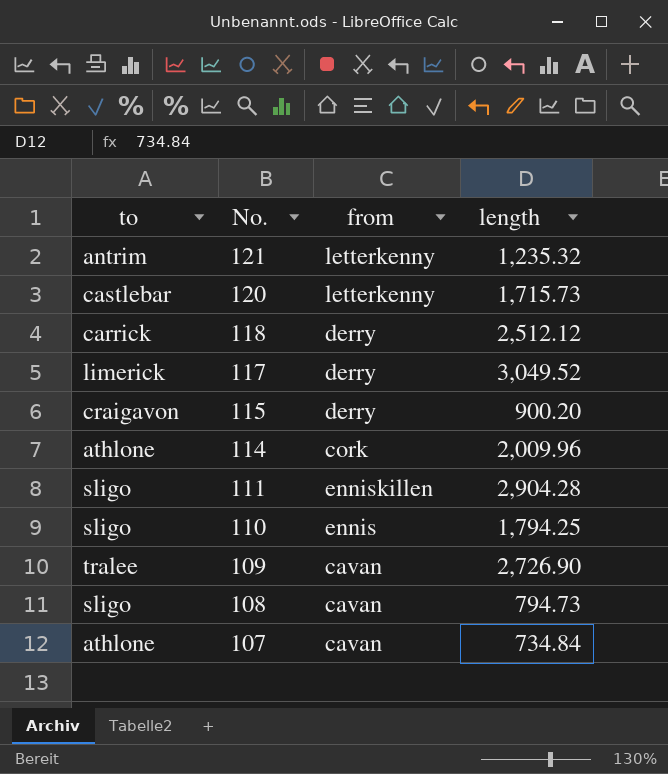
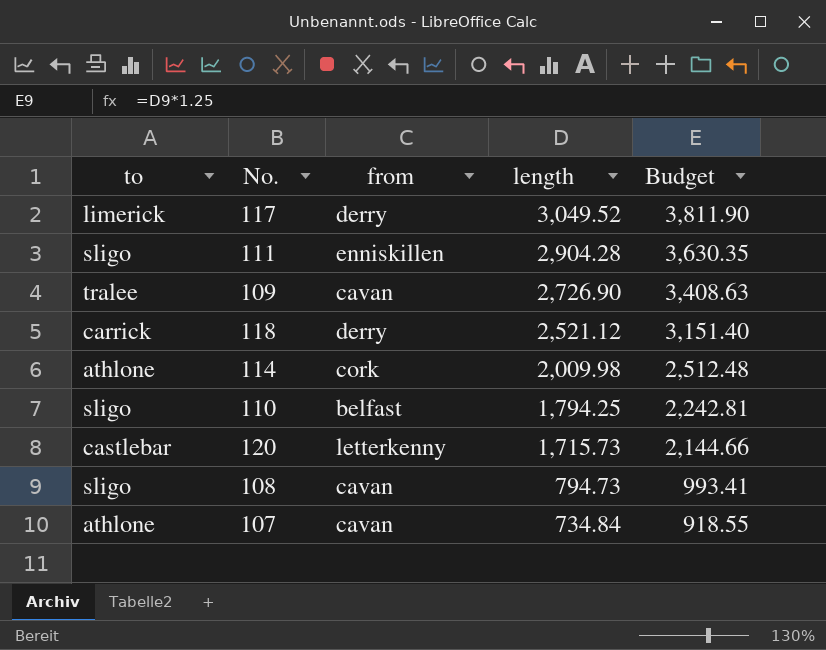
row order: No. descending -> length descending
column Budget | formula: none -> [length] * 1.25
row 121: antrim | letterkenny | 1,235.32 -> none
row 115: craigavon | derry | 900.20 -> none
118 | length: 2,512.12 -> 2,521.12
114 | length: 2,009.96 -> 2,009.98
110 | from: ennis -> belfast

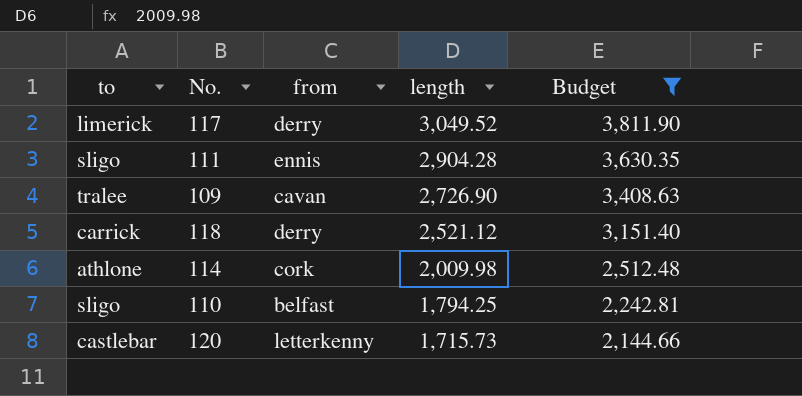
filter: none -> Budget >= 2,144.66
111 | from: enniskillen -> ennis

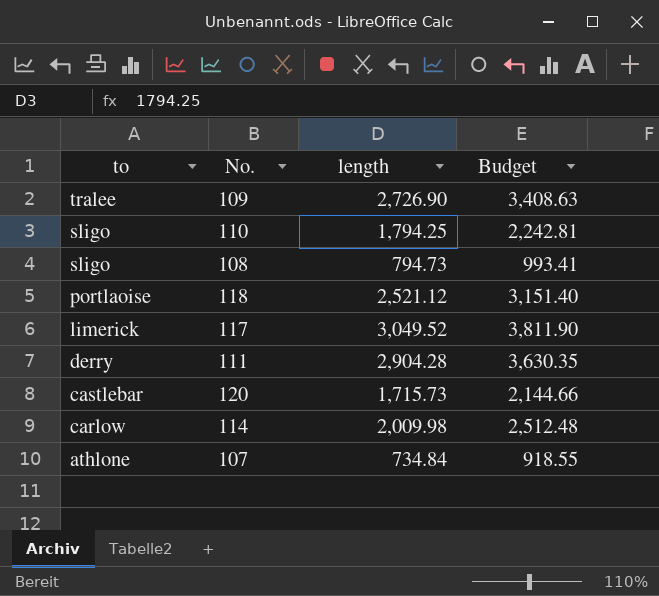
filter: Budget >= 2,144.66 -> none
row order: length descending -> to descending
column from | position: 3 -> none
118 | to: carrick -> portlaoise
111 | to: sligo -> derry
114 | to: athlone -> carlow

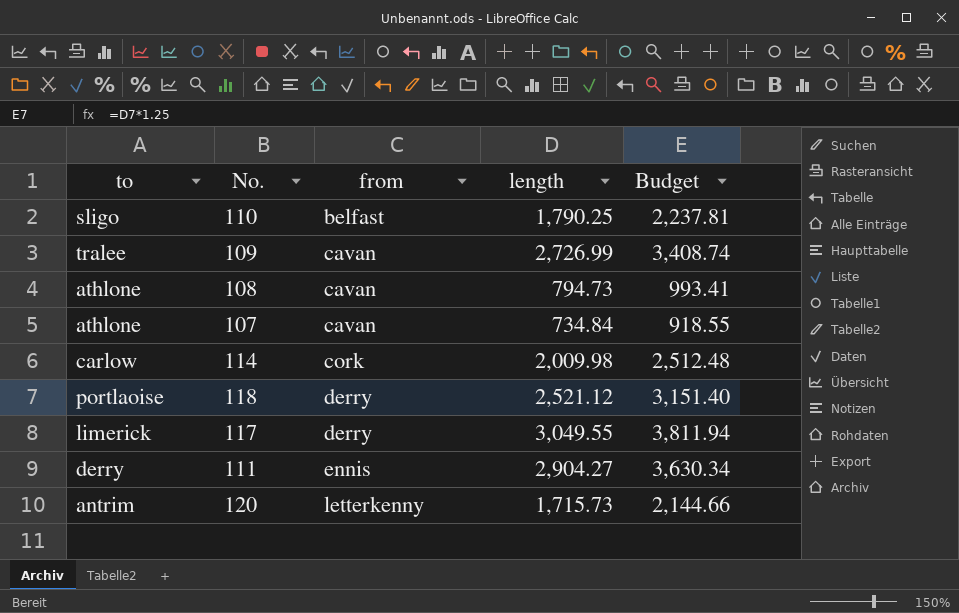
row order: to descending -> from ascending
column from | position: none -> 3
110 | length: 1,794.25 -> 1,790.25
110 | Budget: 2,242.81 -> 2,237.81
109 | length: 2,726.90 -> 2,726.99
109 | Budget: 3,408.63 -> 3,408.74
108 | to: sligo -> athlone
117 | length: 3,049.52 -> 3,049.55
117 | Budget: 3,811.90 -> 3,811.94
111 | length: 2,904.28 -> 2,904.27
111 | Budget: 3,630.35 -> 3,630.34
120 | to: castlebar -> antrim

